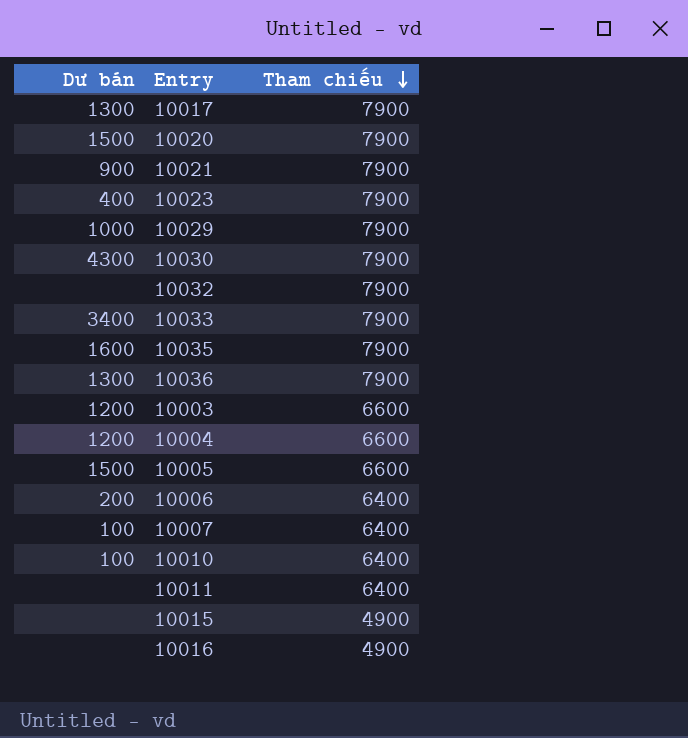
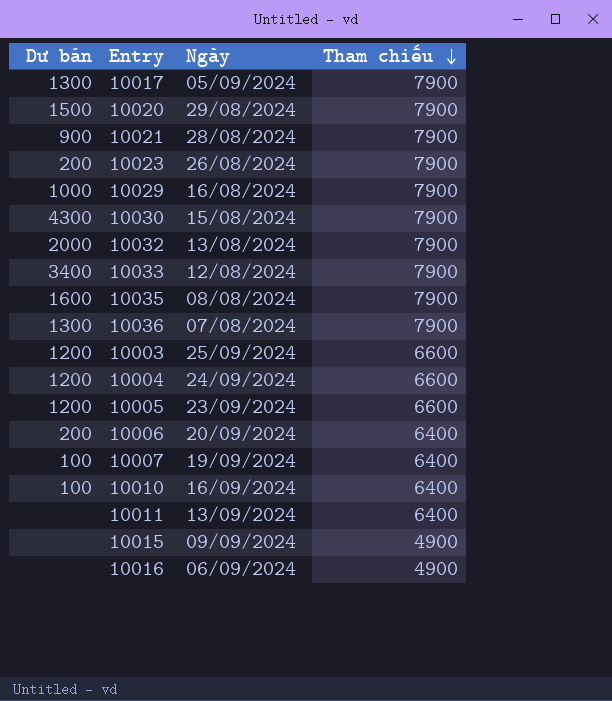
column Ngày | position: none -> 3
10023 | Dư bán: 400 -> 200
10032 | Dư bán: none -> 2000
10005 | Dư bán: 1500 -> 1200

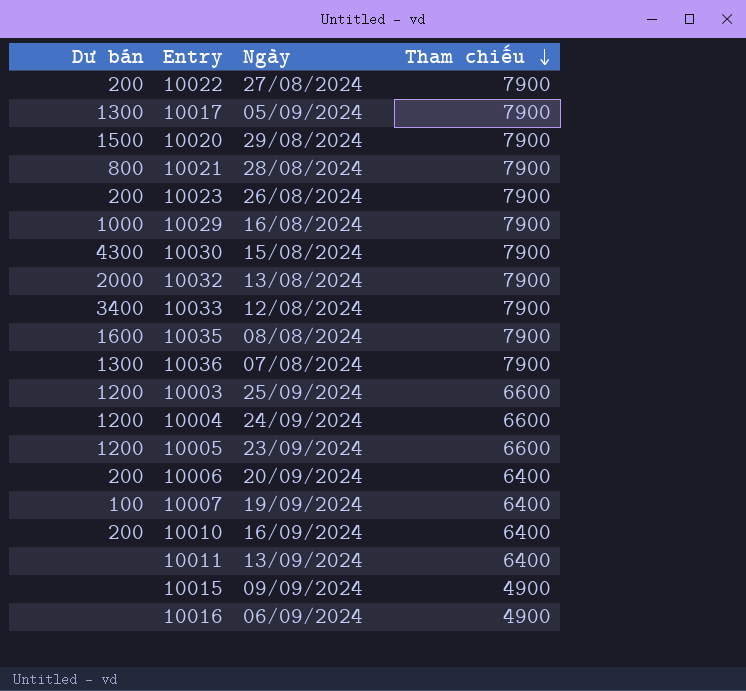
row 10022: none -> 200 | 27/08/2024 | 7900
10021 | Dư bán: 900 -> 800
10010 | Dư bán: 100 -> 200

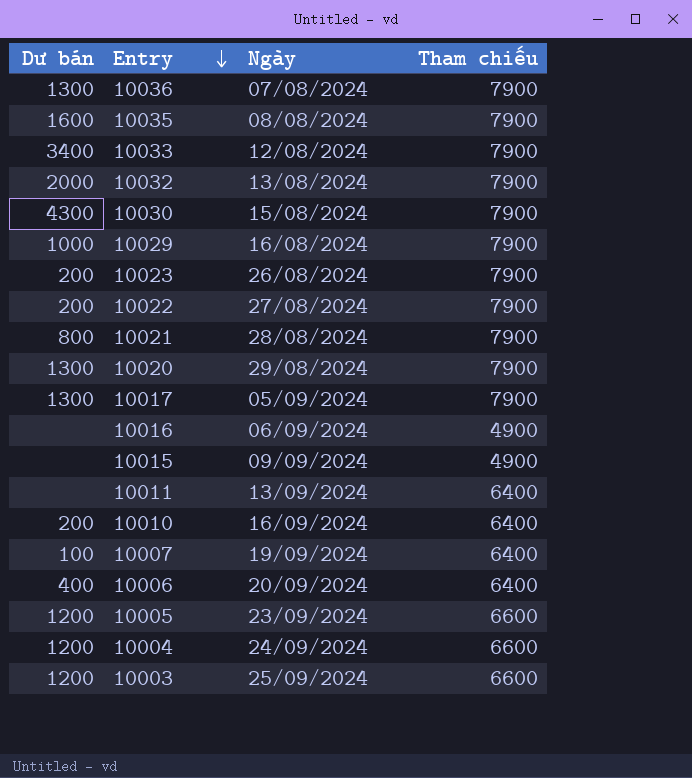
row order: Tham chiếu descending -> Entry descending
10020 | Dư bán: 1500 -> 1300
10006 | Dư bán: 200 -> 400

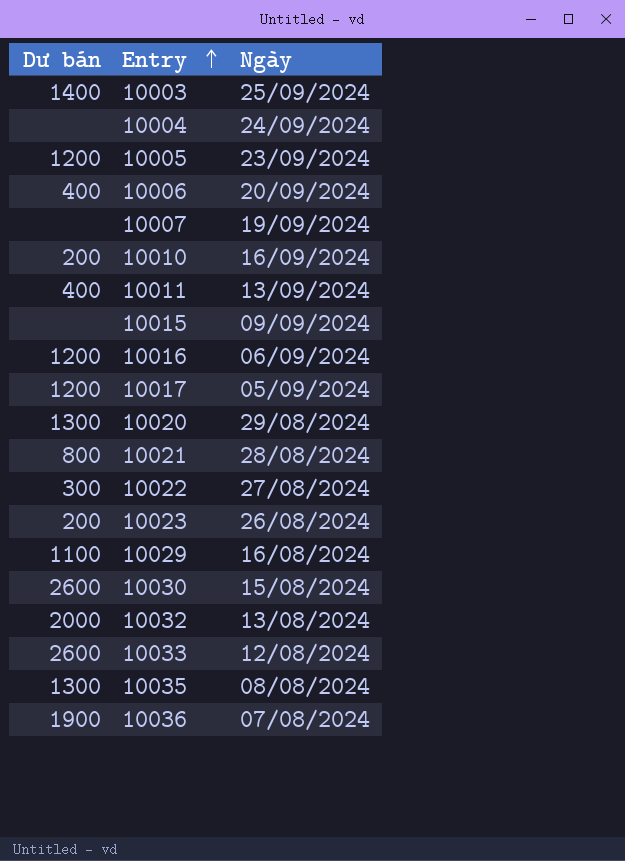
row order: Entry descending -> Entry ascending
column Tham chiếu | position: 4 -> none
10003 | Dư bán: 1200 -> 1400
10004 | Dư bán: 1200 -> none
10007 | Dư bán: 100 -> none
10011 | Dư bán: none -> 400
10016 | Dư bán: none -> 1200
10017 | Dư bán: 1300 -> 1200
10022 | Dư bán: 200 -> 300
10029 | Dư bán: 1000 -> 1100
10030 | Dư bán: 4300 -> 2600
10033 | Dư bán: 3400 -> 2600
10035 | Dư bán: 1600 -> 1300
10036 | Dư bán: 1300 -> 1900

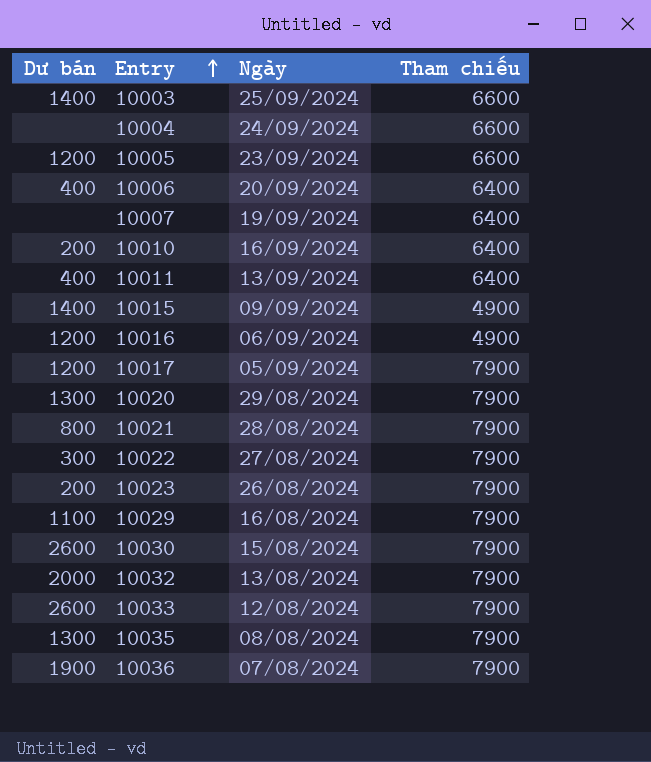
column Tham chiếu | position: none -> 4
10015 | Dư bán: none -> 1400

